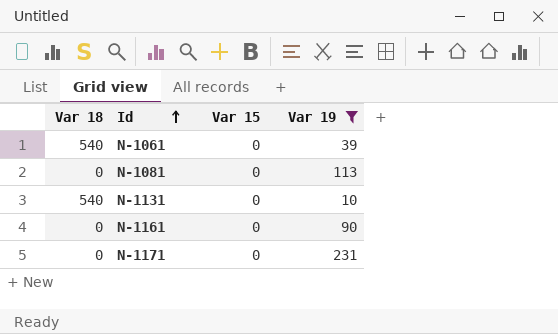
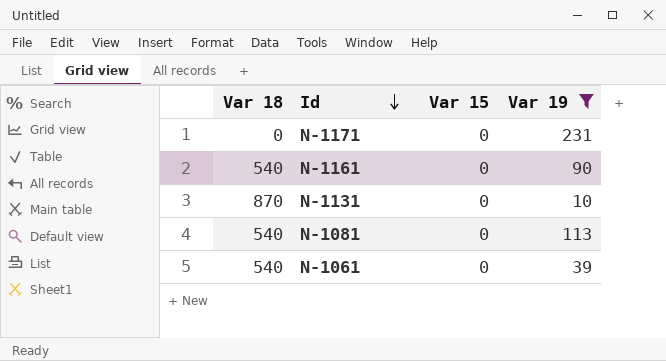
row order: Id ascending -> Id descending
N-1161 | Var 18: 0 -> 540
N-1131 | Var 18: 540 -> 870
N-1081 | Var 18: 0 -> 540

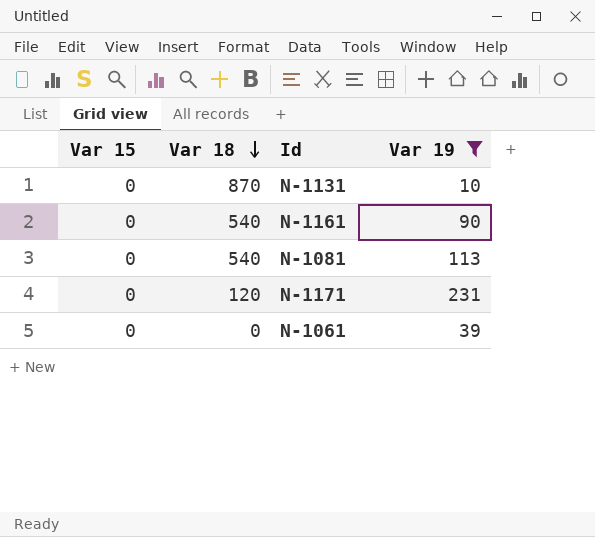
row order: Id descending -> Var 18 descending
column Var 15 | position: 3 -> 1
N-1171 | Var 18: 0 -> 120
N-1061 | Var 18: 540 -> 0

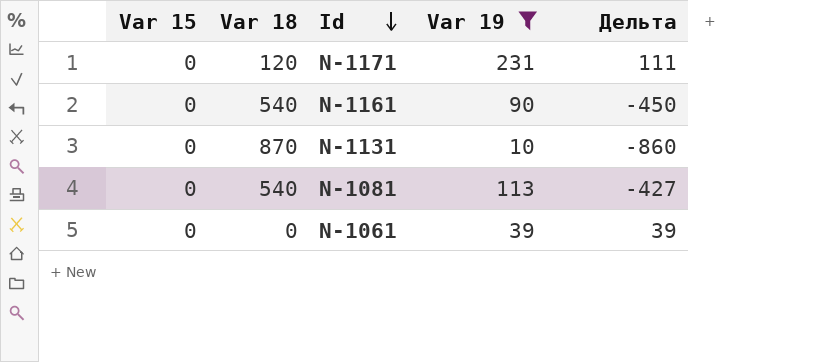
row order: Var 18 descending -> Id descending
column Дельта | formula: none -> [Var 19] - [Var 18]

